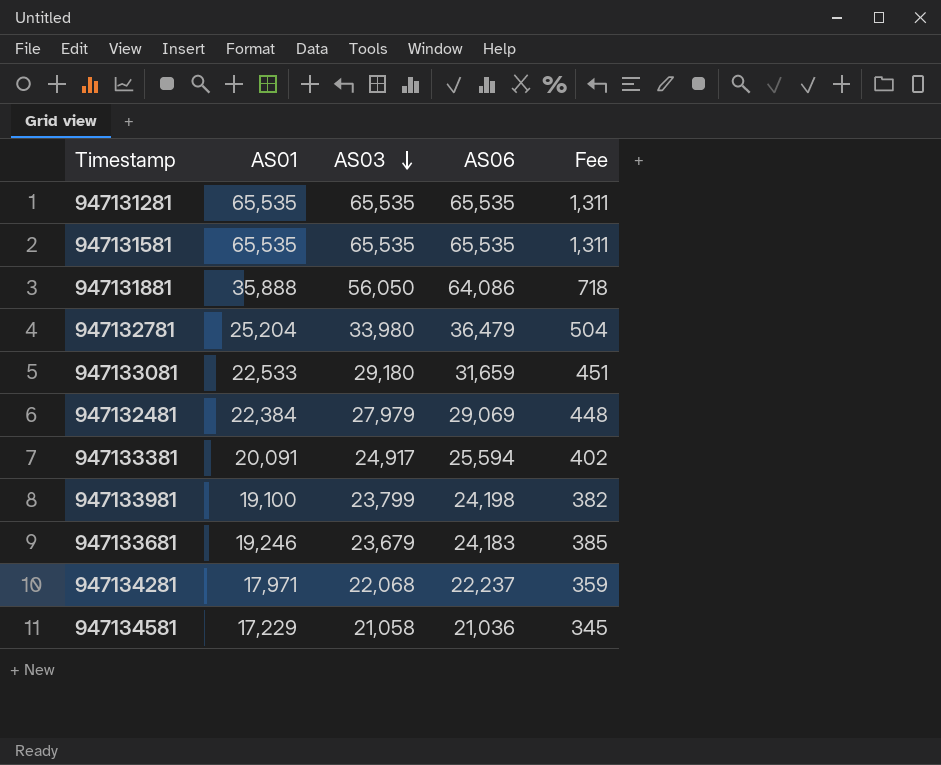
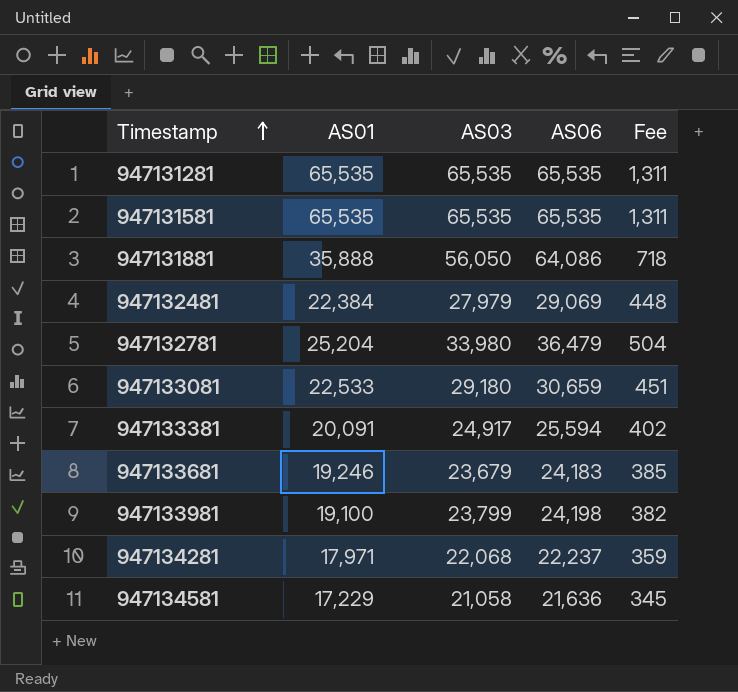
row order: AS03 descending -> Timestamp ascending
947133081 | AS06: 31,659 -> 30,659
947134581 | AS06: 21,036 -> 21,636

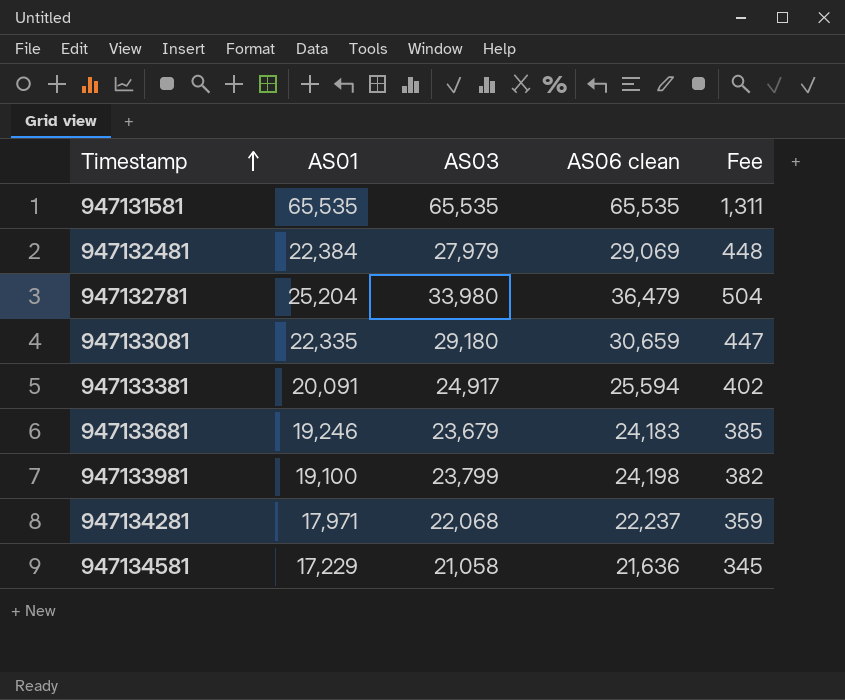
column name: AS06 -> AS06 clean
row 947131281: 65,535 | 65,535 | 65,535 | 1,311 -> none
row 947131881: 35,888 | 56,050 | 64,086 | 718 -> none
947133081 | AS01: 22,533 -> 22,335
947133081 | Fee: 451 -> 447

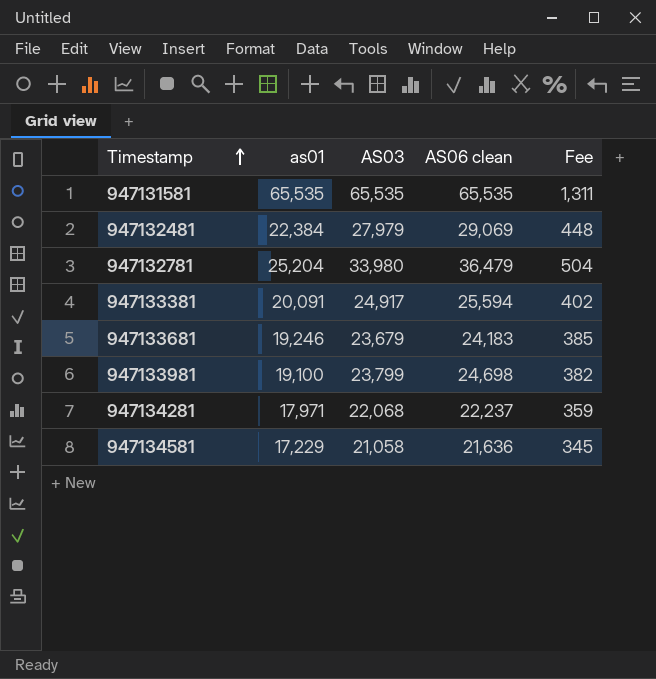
column name: AS01 -> as01
row 947133081: 22,335 | 29,180 | 30,659 | 447 -> none
947133981 | AS06 clean: 24,198 -> 24,698

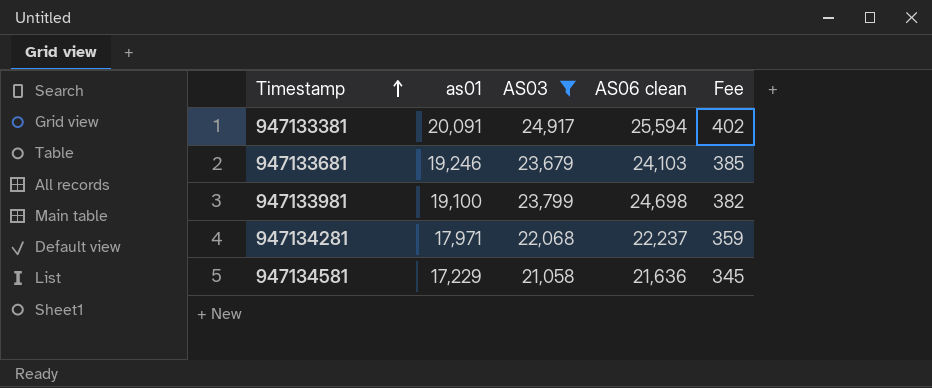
filter: none -> AS03 <= 24,917
947133681 | AS06 clean: 24,183 -> 24,103

